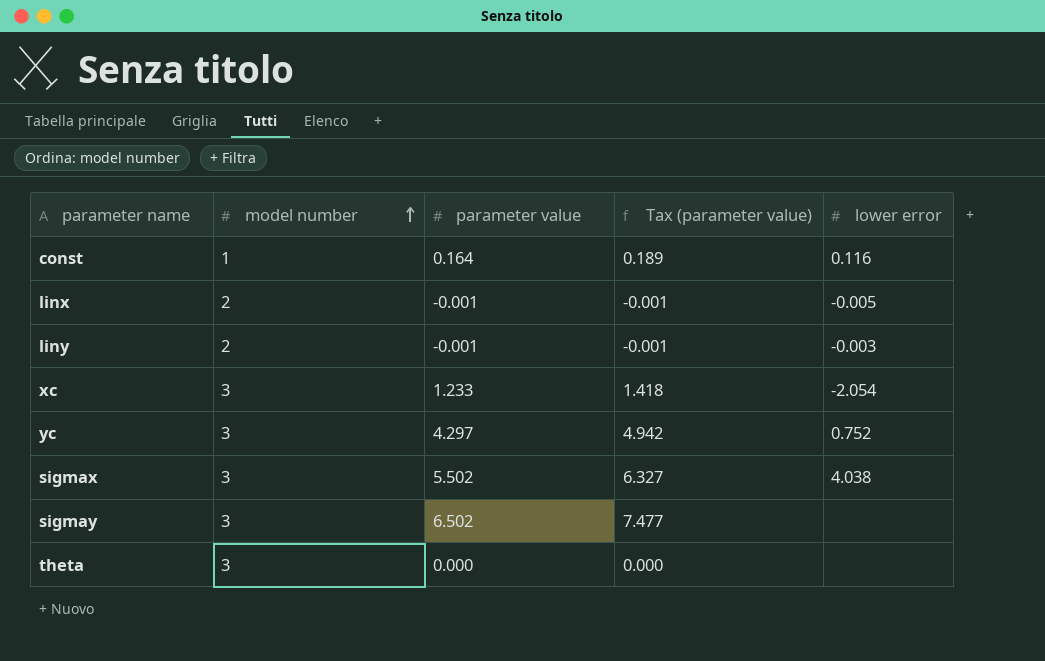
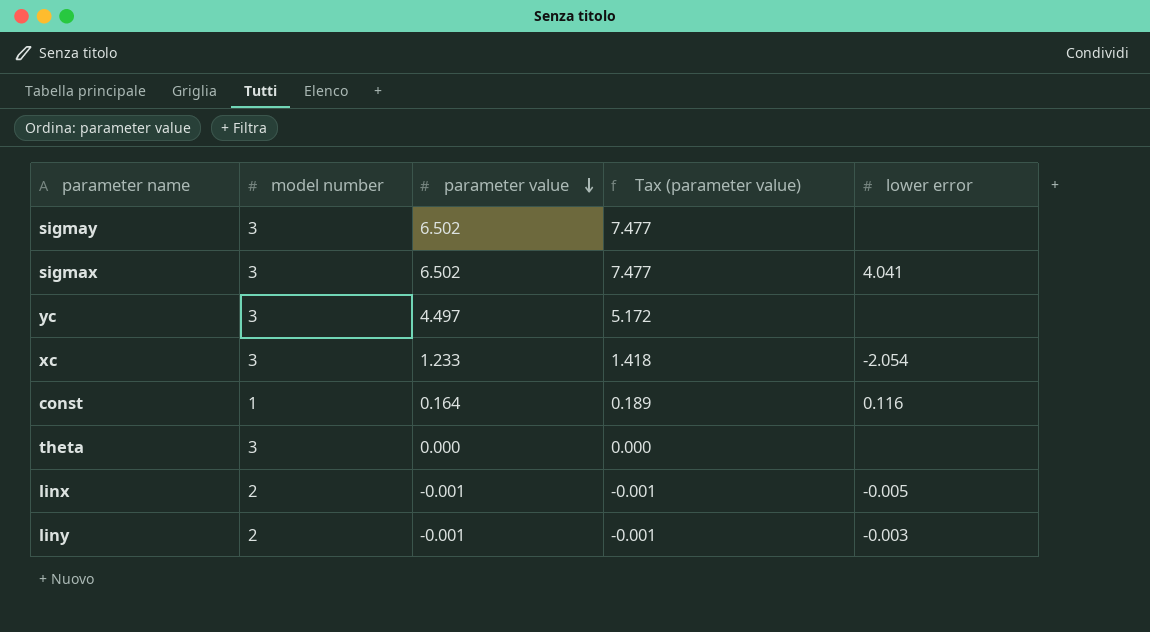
row order: model number ascending -> parameter value descending
sigmax | parameter value: 5.502 -> 6.502
sigmax | Tax (parameter value): 6.327 -> 7.477
sigmax | lower error: 4.038 -> 4.041
yc | parameter value: 4.297 -> 4.497
yc | Tax (parameter value): 4.942 -> 5.172
yc | lower error: 0.752 -> none

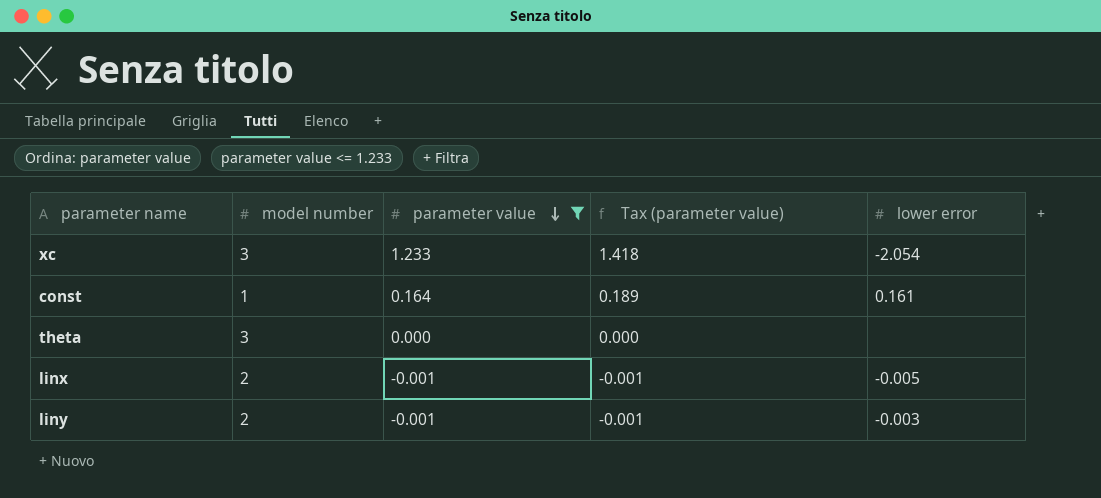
filter: none -> parameter value <= 1.233
const | lower error: 0.116 -> 0.161

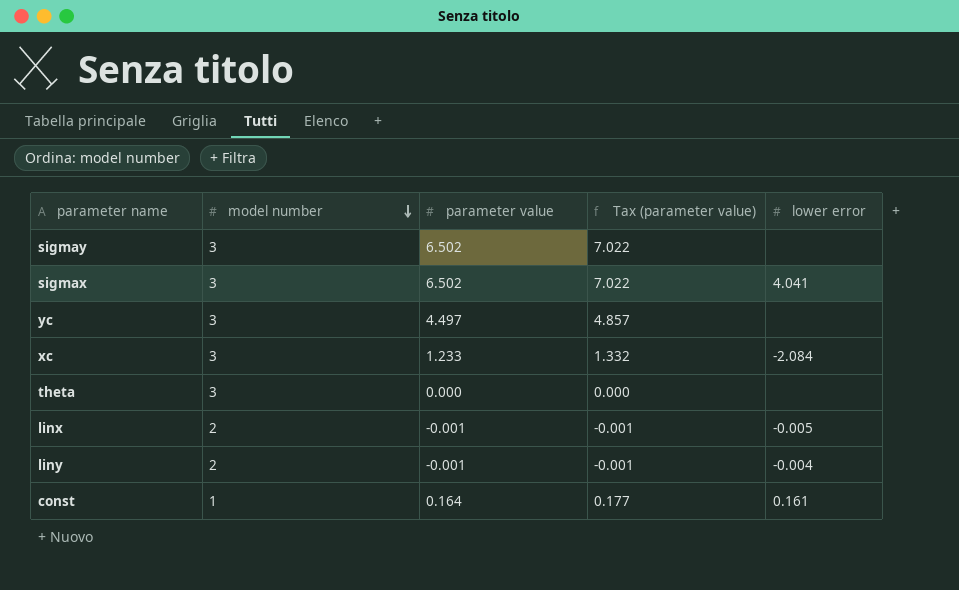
filter: parameter value <= 1.233 -> none
row order: parameter value descending -> model number descending
column Tax (parameter value) | formula: [parameter value] * 1.15 -> [parameter value] * 1.08
xc | lower error: -2.054 -> -2.084
liny | lower error: -0.003 -> -0.004

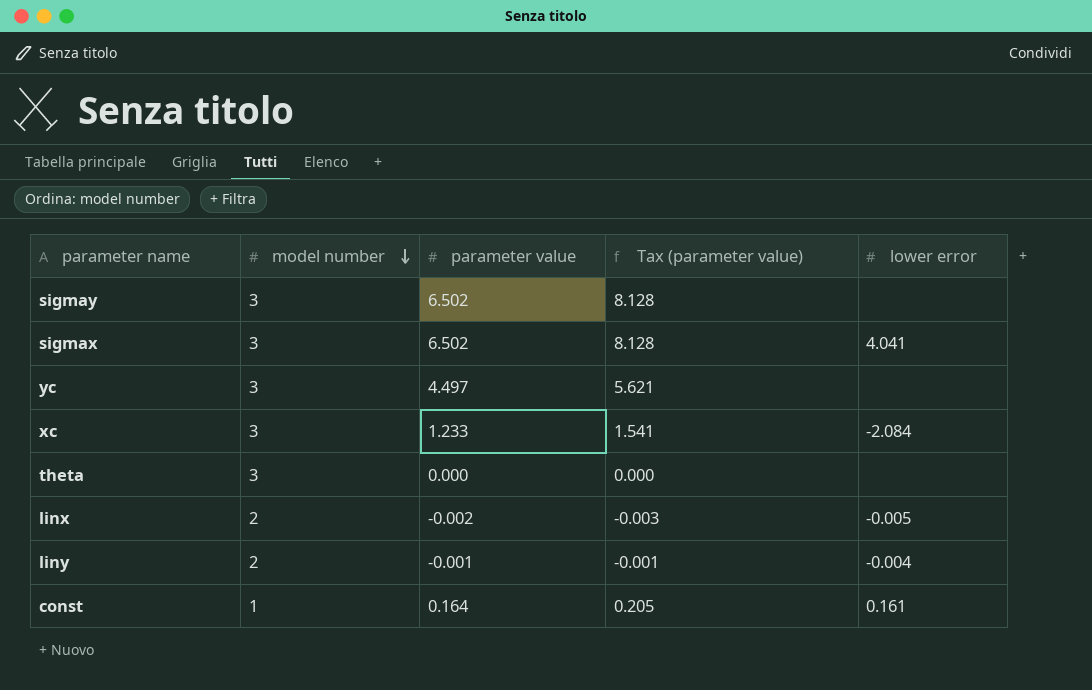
column Tax (parameter value) | formula: [parameter value] * 1.08 -> [parameter value] * 1.25
linx | parameter value: -0.001 -> -0.002

